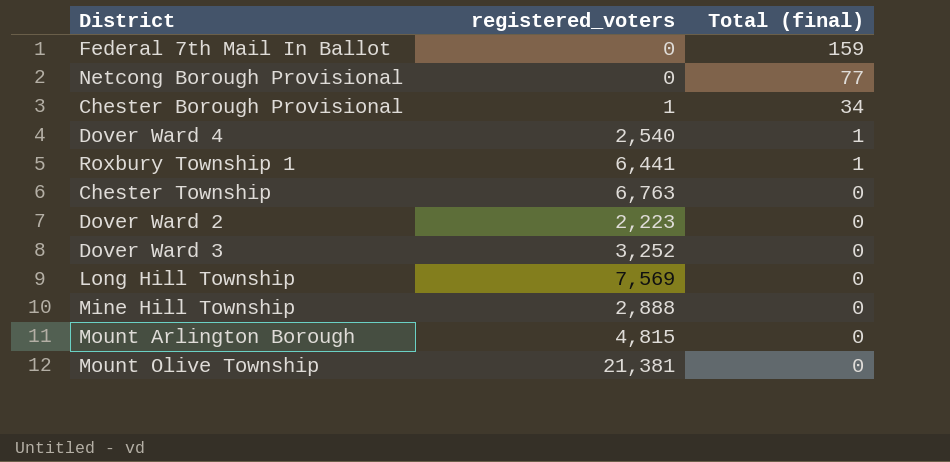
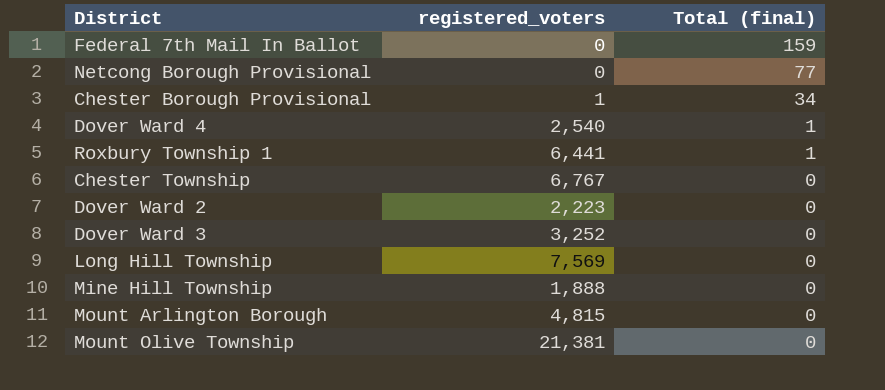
Chester Township | registered_voters: 6,763 -> 6,767
Mine Hill Township | registered_voters: 2,888 -> 1,888

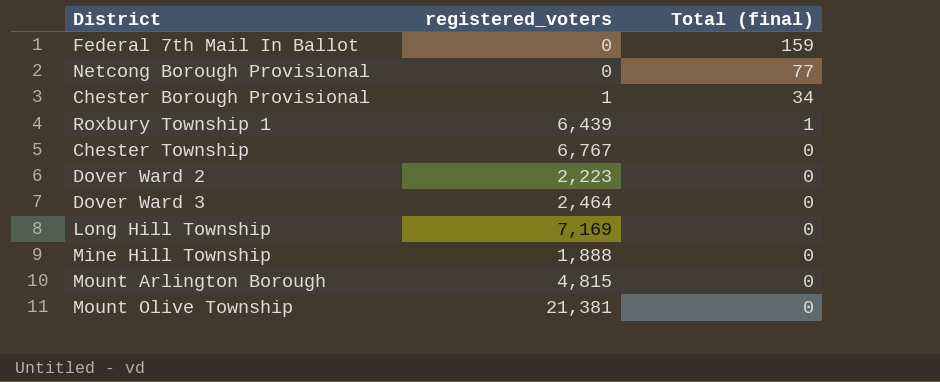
row Dover Ward 4: 2,540 | 1 -> none
Roxbury Township 1 | registered_voters: 6,441 -> 6,439
Dover Ward 3 | registered_voters: 3,252 -> 2,464
Long Hill Township | registered_voters: 7,569 -> 7,169

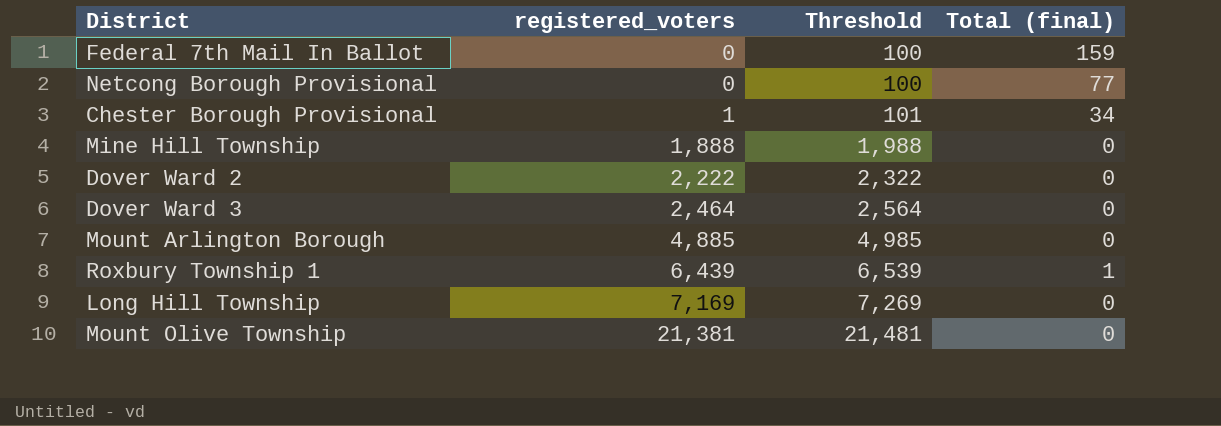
row order: Total (final) descending -> registered_voters ascending
column Threshold | formula: none -> [registered_voters] + 100
row Chester Township: 6,767 | 0 -> none
Dover Ward 2 | registered_voters: 2,223 -> 2,222
Mount Arlington Borough | registered_voters: 4,815 -> 4,885

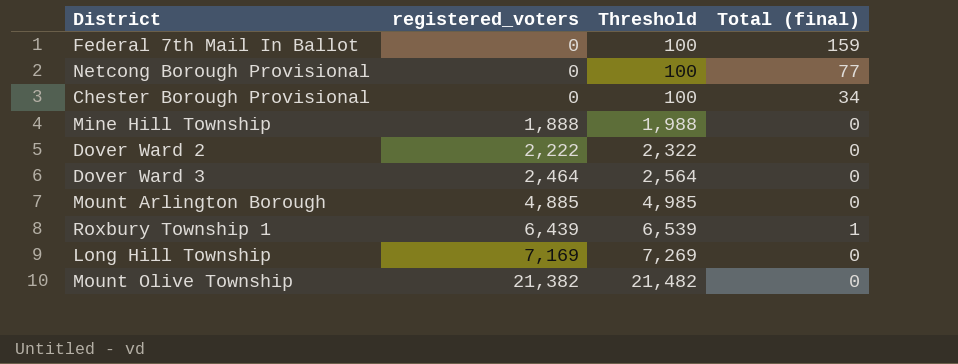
Chester Borough Provisional | registered_voters: 1 -> 0
Chester Borough Provisional | Threshold: 101 -> 100
Mount Olive Township | registered_voters: 21,381 -> 21,382
Mount Olive Township | Threshold: 21,481 -> 21,482

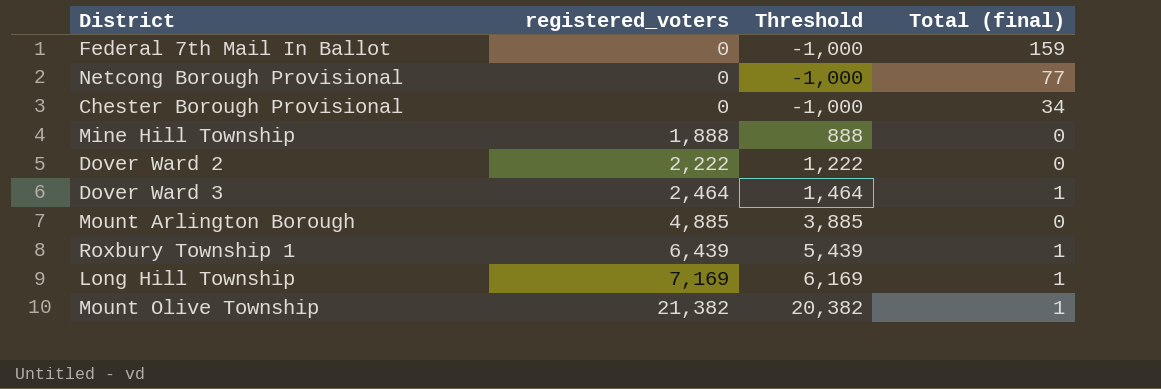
column Threshold | formula: [registered_voters] + 100 -> [registered_voters] - 1000
Dover Ward 3 | Total (final): 0 -> 1
Long Hill Township | Total (final): 0 -> 1
Mount Olive Township | Total (final): 0 -> 1

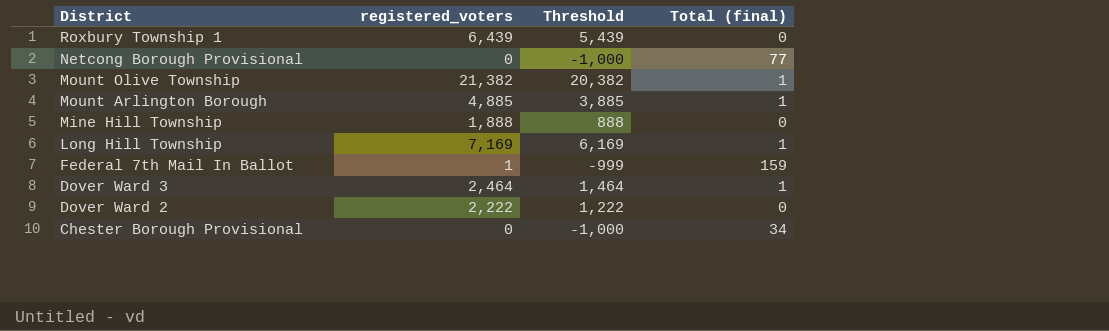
row order: registered_voters ascending -> District descending
Roxbury Township 1 | Total (final): 1 -> 0
Mount Arlington Borough | Total (final): 0 -> 1
Federal 7th Mail In Ballot | registered_voters: 0 -> 1
Federal 7th Mail In Ballot | Threshold: -1,000 -> -999

